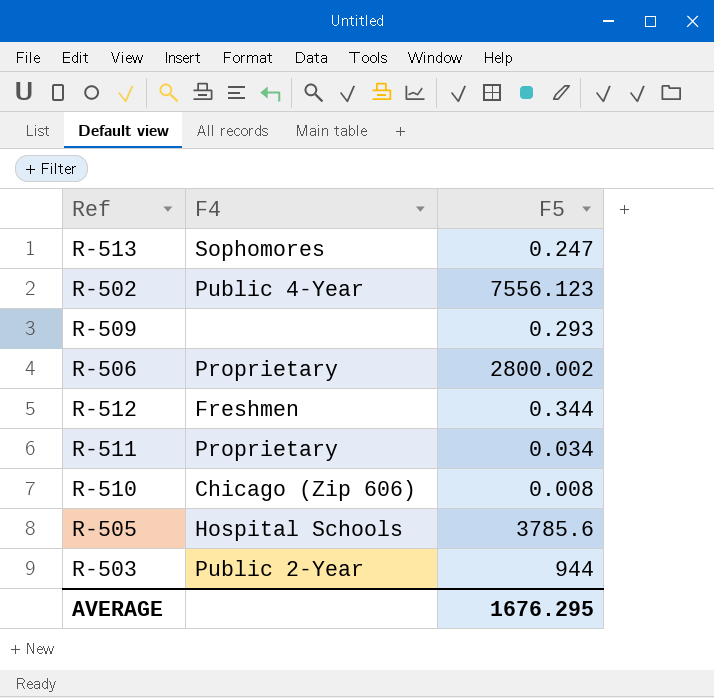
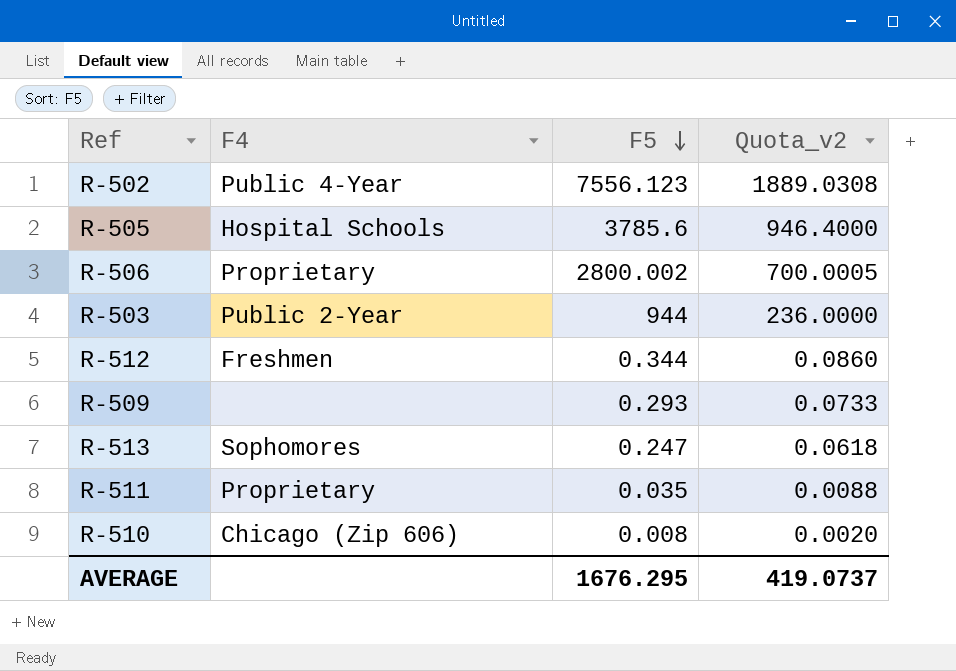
row order: none -> F5 descending
column Quota_v2 | formula: none -> [F5] * 0.25
R-511 | F5: 0.034 -> 0.035

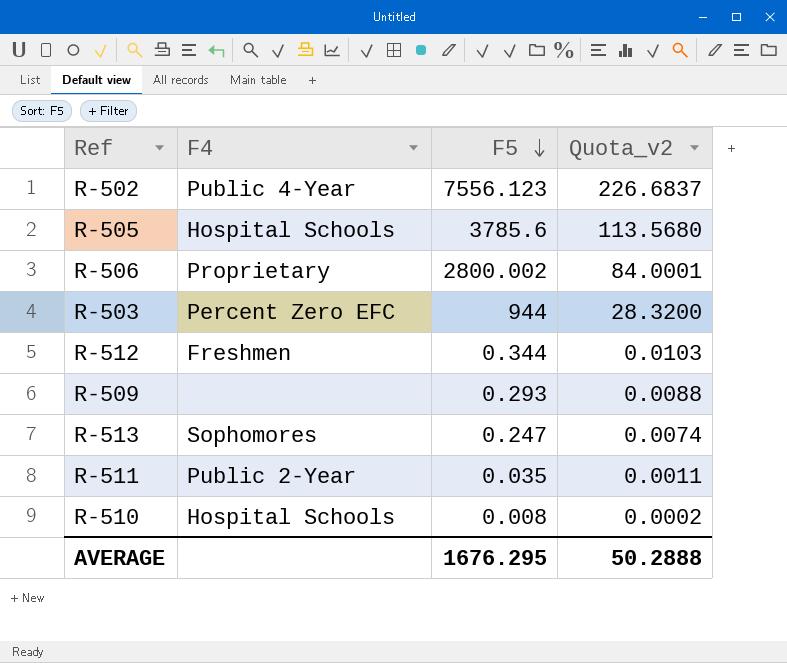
column Quota_v2 | formula: [F5] * 0.25 -> [F5] * 0.03
R-503 | F4: Public 2-Year -> Percent Zero EFC
R-511 | F4: Proprietary -> Public 2-Year
R-510 | F4: Chicago (Zip 606) -> Hospital Schools
AVERAGE | Quota_v2: 419.0737 -> 50.2888

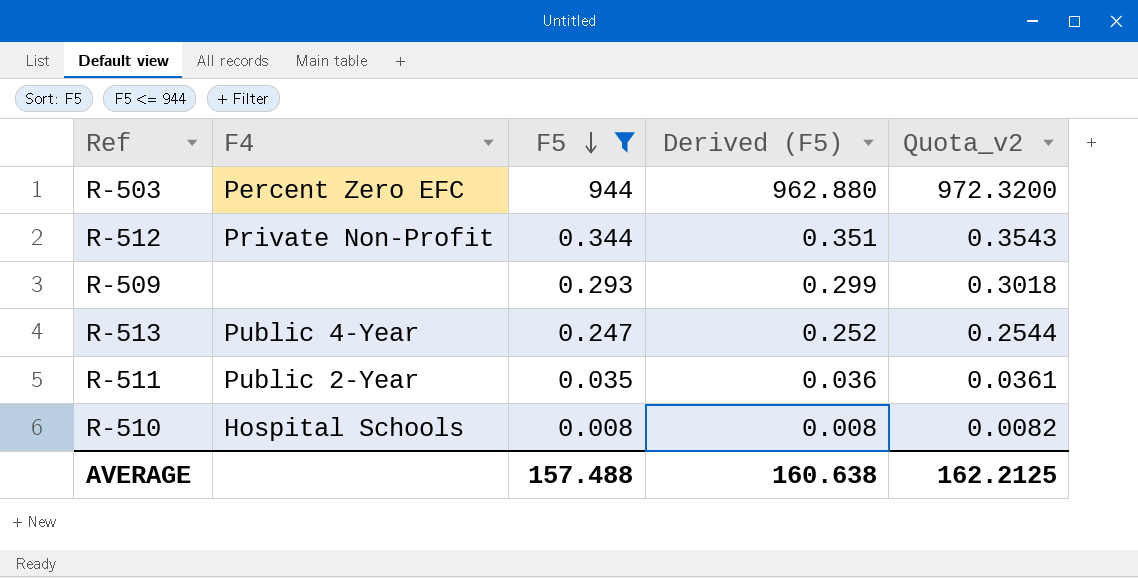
filter: none -> F5 <= 944
column Derived (F5) | formula: none -> [F5] * 1.02
column Quota_v2 | formula: [F5] * 0.03 -> [F5] * 1.03
R-512 | F4: Freshmen -> Private Non-Profit
R-513 | F4: Sophomores -> Public 4-Year
AVERAGE | F5: 1676.295 -> 157.488
AVERAGE | Quota_v2: 50.2888 -> 162.2125

